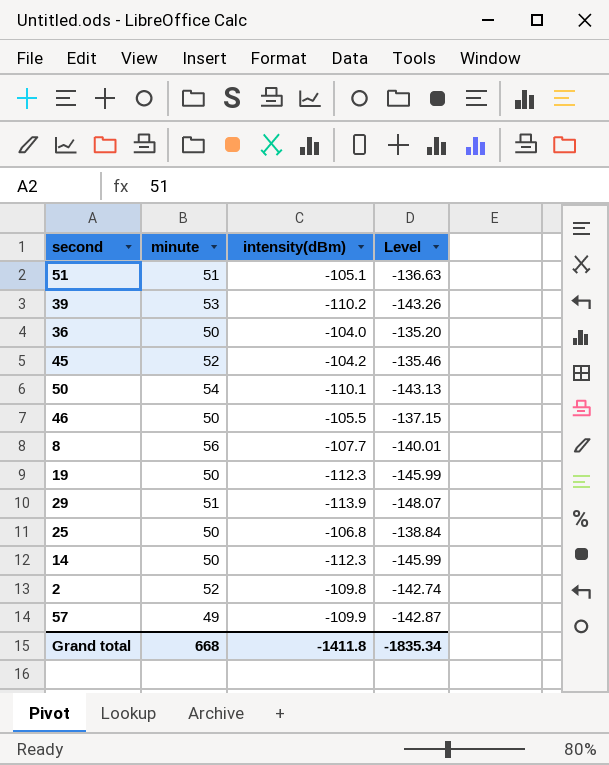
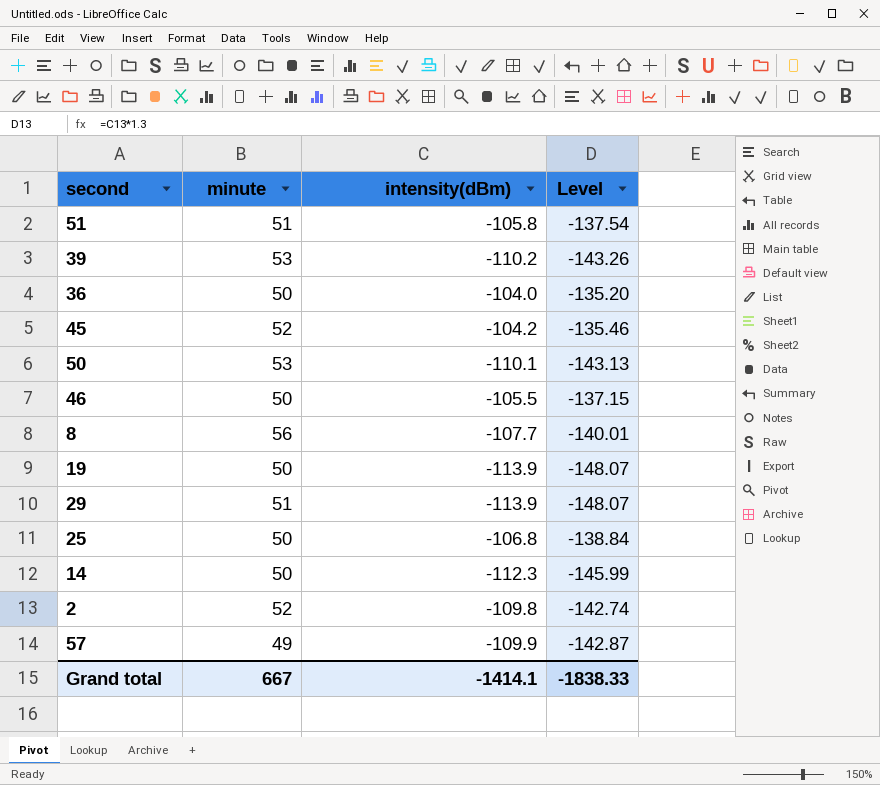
51 | intensity(dBm): -105.1 -> -105.8
51 | Level: -136.63 -> -137.54
50 | minute: 54 -> 53
19 | intensity(dBm): -112.3 -> -113.9
19 | Level: -145.99 -> -148.07
Grand total | minute: 668 -> 667
Grand total | intensity(dBm): -1411.8 -> -1414.1
Grand total | Level: -1835.34 -> -1838.33

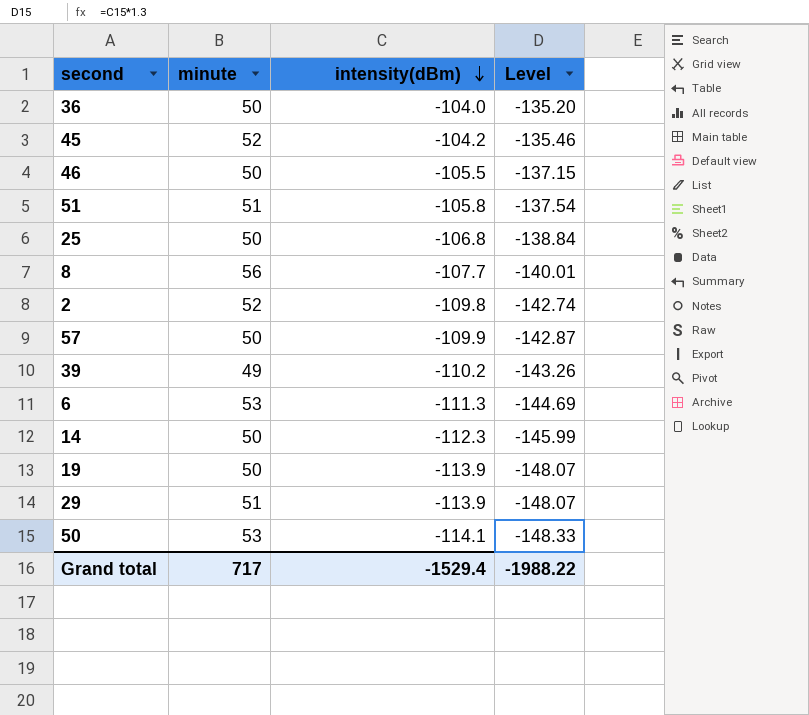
row order: none -> intensity(dBm) descending
57 | minute: 49 -> 50
39 | minute: 53 -> 49
row 6: none -> 53 | -111.3 | -144.69
50 | intensity(dBm): -110.1 -> -114.1
50 | Level: -143.13 -> -148.33
Grand total | minute: 667 -> 717
Grand total | intensity(dBm): -1414.1 -> -1529.4
Grand total | Level: -1838.33 -> -1988.22

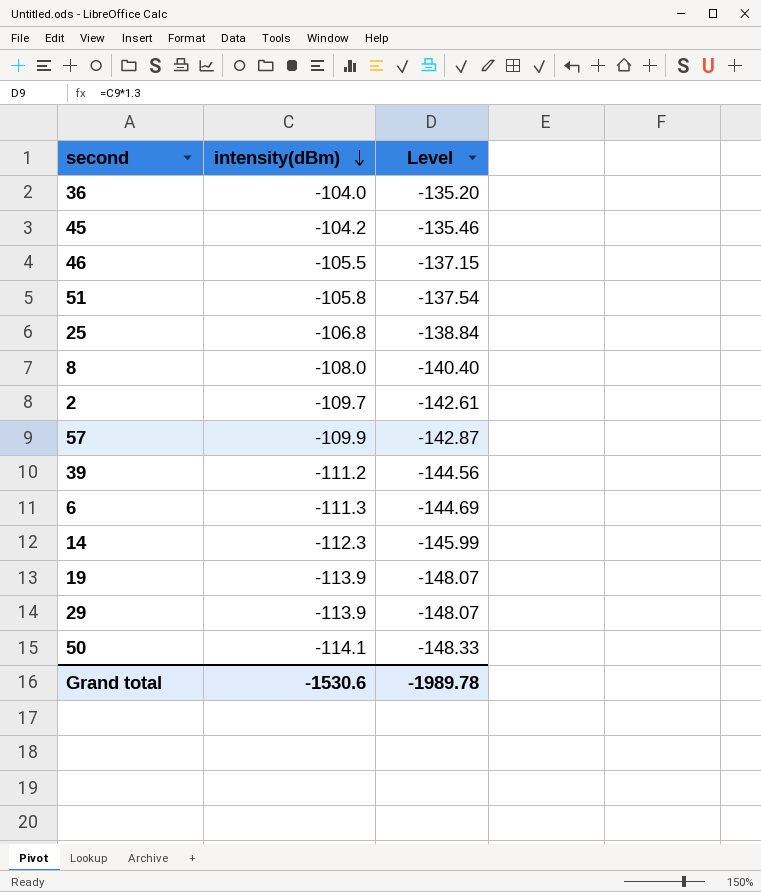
column minute | position: 2 -> none
8 | intensity(dBm): -107.7 -> -108.0
8 | Level: -140.01 -> -140.40
2 | intensity(dBm): -109.8 -> -109.7
2 | Level: -142.74 -> -142.61
39 | intensity(dBm): -110.2 -> -111.2
39 | Level: -143.26 -> -144.56
Grand total | intensity(dBm): -1529.4 -> -1530.6
Grand total | Level: -1988.22 -> -1989.78

